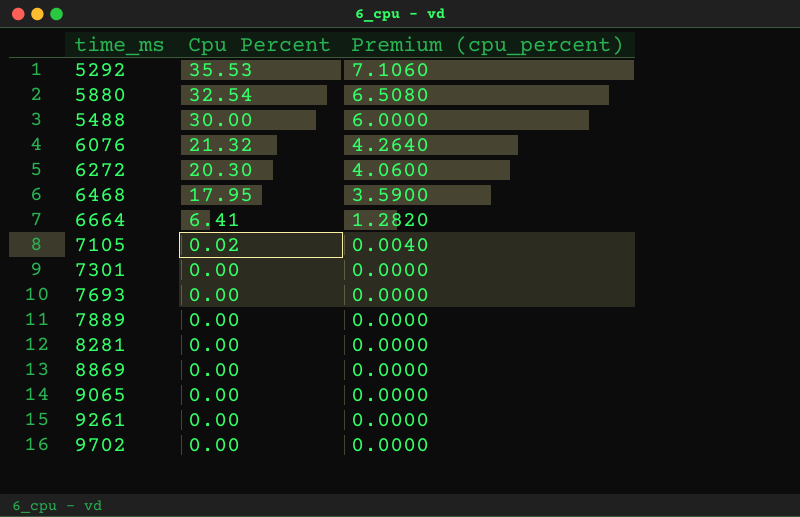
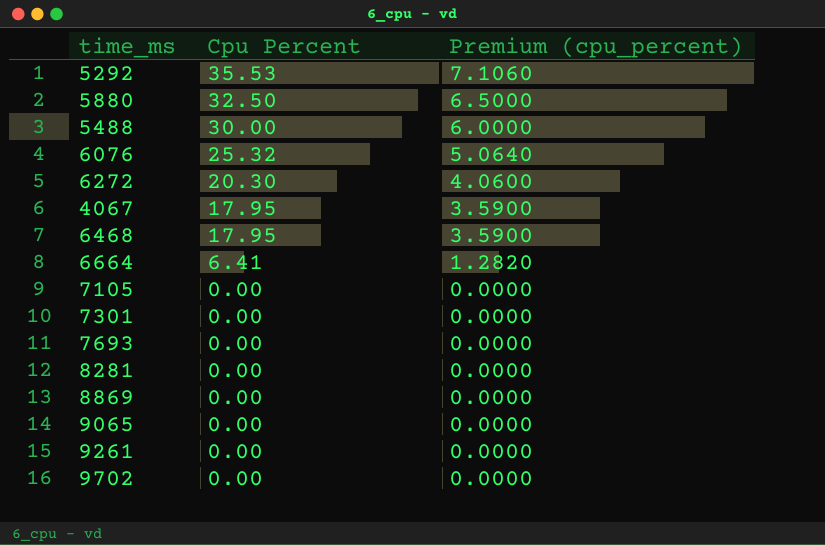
row 7889: 0.00 | 0.0000 -> none
5880 | Cpu Percent: 32.54 -> 32.50
5880 | Premium (cpu_percent): 6.5080 -> 6.5000
6076 | Cpu Percent: 21.32 -> 25.32
6076 | Premium (cpu_percent): 4.2640 -> 5.0640
row 4067: none -> 17.95 | 3.5900
7105 | Cpu Percent: 0.02 -> 0.00
7105 | Premium (cpu_percent): 0.0040 -> 0.0000

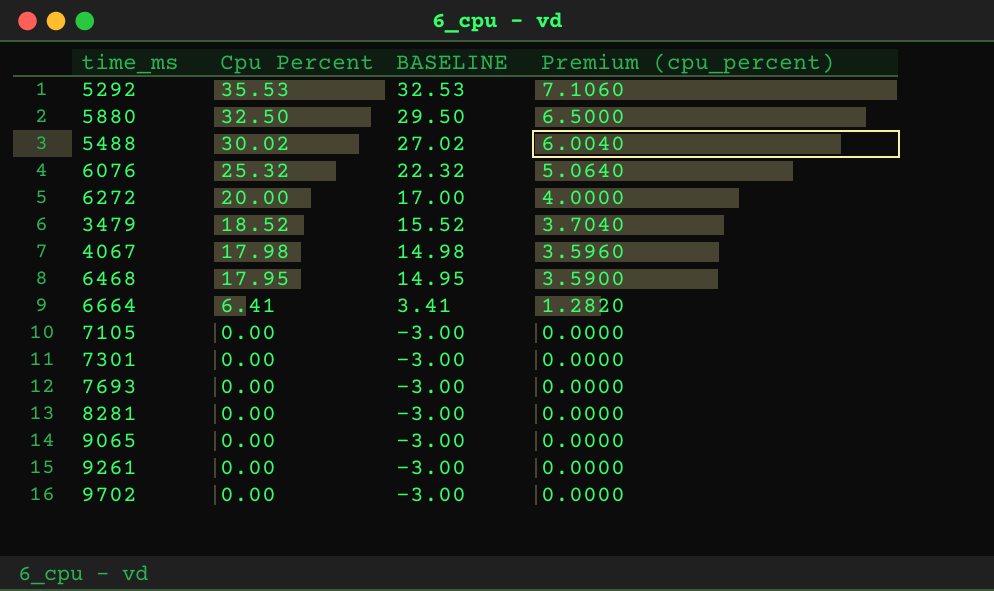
column BASELINE | formula: none -> [Cpu Percent] - 3
row 8869: 0.00 | 0.0000 -> none
5488 | Cpu Percent: 30.00 -> 30.02
5488 | Premium (cpu_percent): 6.0000 -> 6.0040
6272 | Cpu Percent: 20.30 -> 20.00
6272 | Premium (cpu_percent): 4.0600 -> 4.0000
row 3479: none -> 18.52 | 15.52 | 3.7040
4067 | Cpu Percent: 17.95 -> 17.98
4067 | Premium (cpu_percent): 3.5900 -> 3.5960

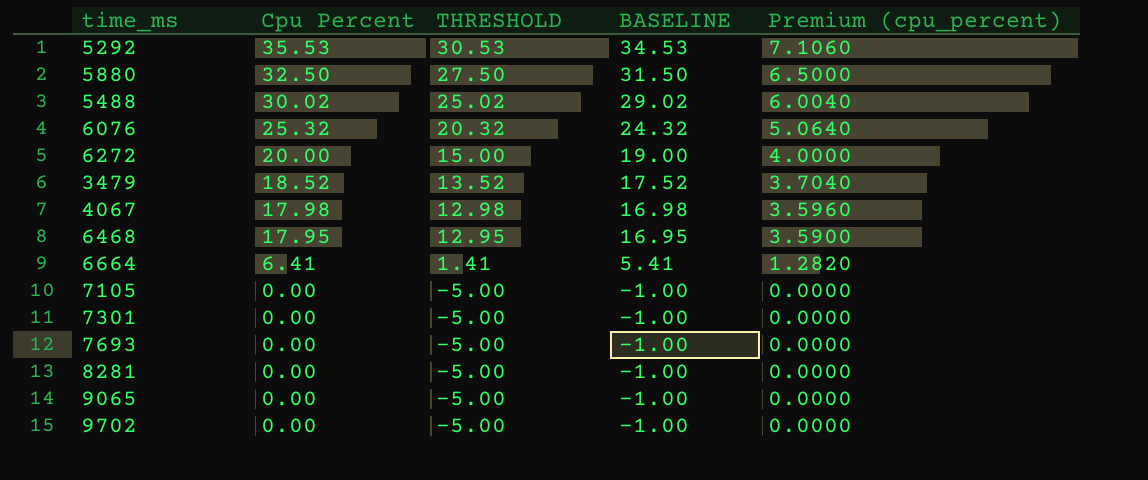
column THRESHOLD | formula: none -> [Cpu Percent] - 5
column BASELINE | formula: [Cpu Percent] - 3 -> [Cpu Percent] - 1
row 9261: 0.00 | -3.00 | 0.0000 -> none

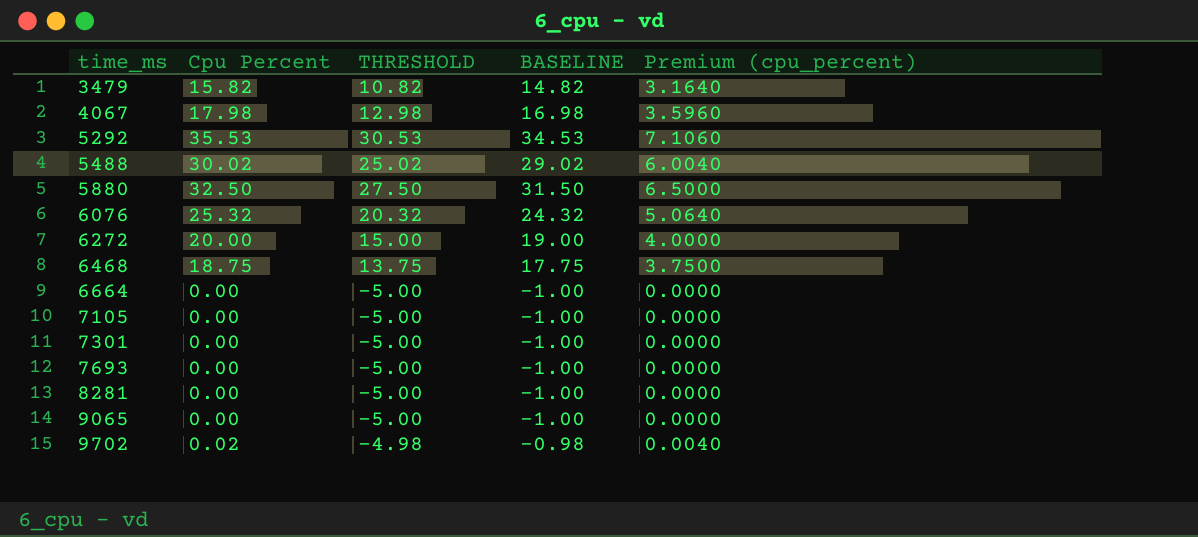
row order: Cpu Percent descending -> time_ms ascending
3479 | Cpu Percent: 18.52 -> 15.82
3479 | THRESHOLD: 13.52 -> 10.82
3479 | BASELINE: 17.52 -> 14.82
3479 | Premium (cpu_percent): 3.7040 -> 3.1640
6468 | Cpu Percent: 17.95 -> 18.75
6468 | THRESHOLD: 12.95 -> 13.75
6468 | BASELINE: 16.95 -> 17.75
6468 | Premium (cpu_percent): 3.5900 -> 3.7500
6664 | Cpu Percent: 6.41 -> 0.00
6664 | THRESHOLD: 1.41 -> -5.00
6664 | BASELINE: 5.41 -> -1.00
6664 | Premium (cpu_percent): 1.2820 -> 0.0000
9702 | Cpu Percent: 0.00 -> 0.02
9702 | THRESHOLD: -5.00 -> -4.98
9702 | BASELINE: -1.00 -> -0.98
9702 | Premium (cpu_percent): 0.0000 -> 0.0040

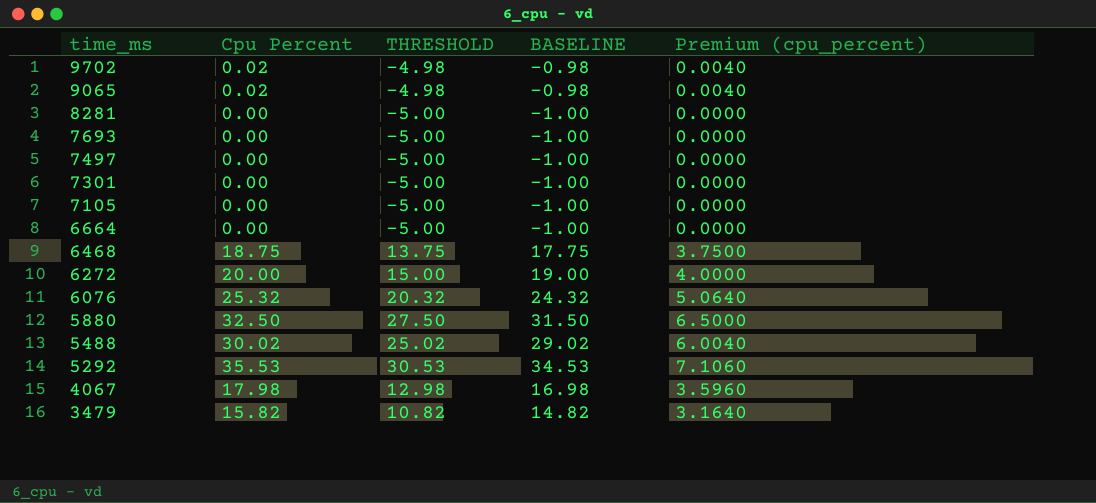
row order: time_ms ascending -> time_ms descending
9065 | Cpu Percent: 0.00 -> 0.02
9065 | THRESHOLD: -5.00 -> -4.98
9065 | BASELINE: -1.00 -> -0.98
9065 | Premium (cpu_percent): 0.0000 -> 0.0040
row 7497: none -> 0.00 | -5.00 | -1.00 | 0.0000

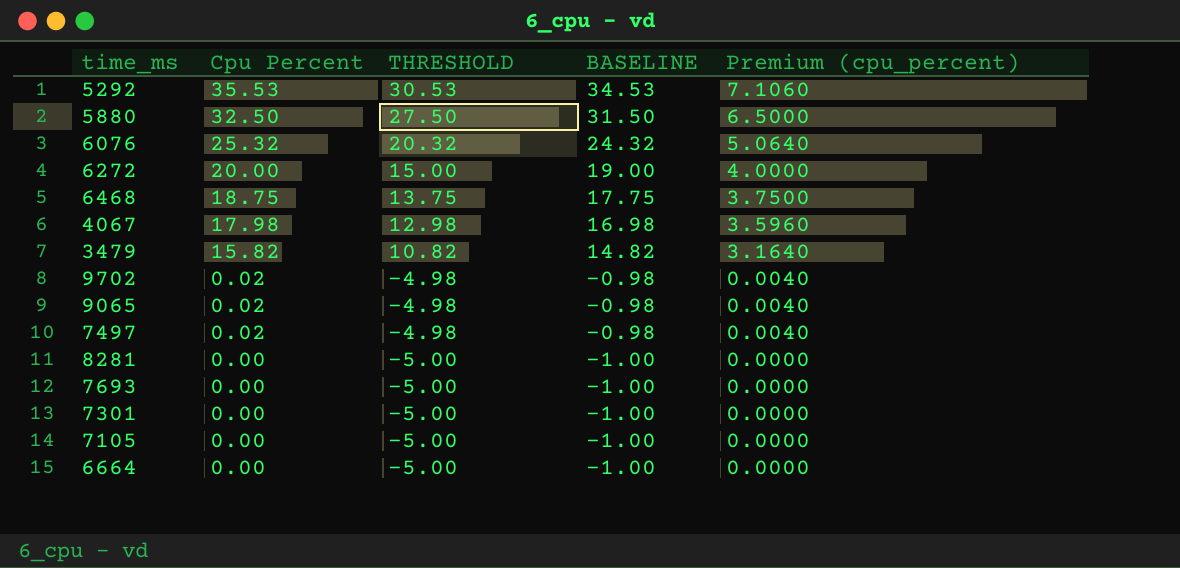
row order: time_ms descending -> Cpu Percent descending
row 5488: 30.02 | 25.02 | 29.02 | 6.0040 -> none
7497 | Cpu Percent: 0.00 -> 0.02
7497 | THRESHOLD: -5.00 -> -4.98
7497 | BASELINE: -1.00 -> -0.98
7497 | Premium (cpu_percent): 0.0000 -> 0.0040

